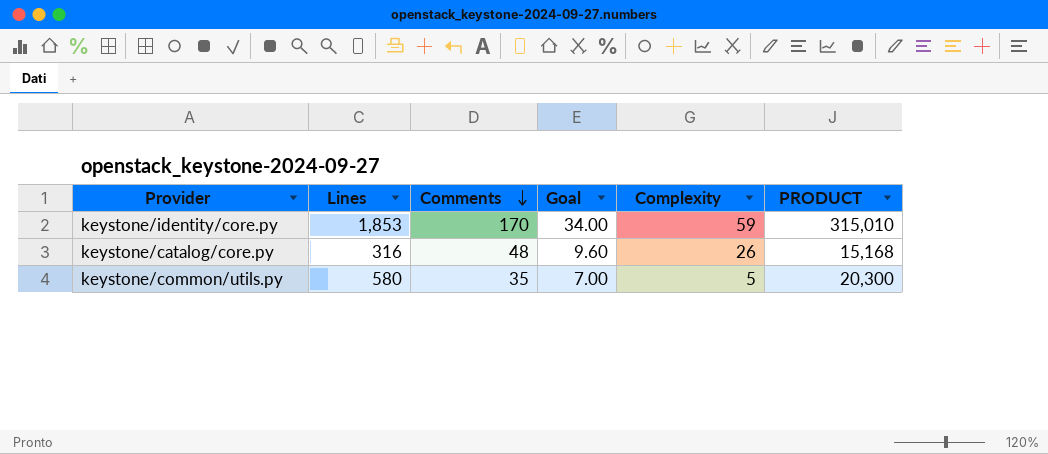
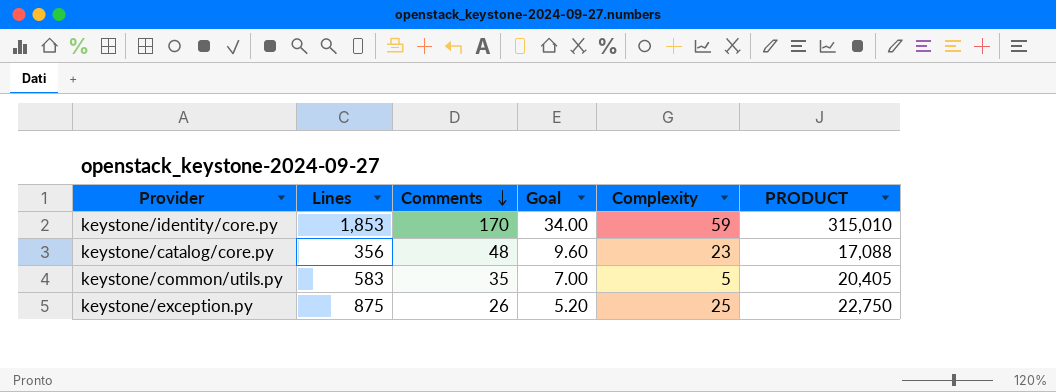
keystone/catalog/core.py | Lines: 316 -> 356
keystone/catalog/core.py | Complexity: 26 -> 23
keystone/catalog/core.py | PRODUCT: 15,168 -> 17,088
keystone/common/utils.py | Lines: 580 -> 583
keystone/common/utils.py | PRODUCT: 20,300 -> 20,405
row keystone/exception.py: none -> 875 | 26 | 5.20 | 25 | 22,750

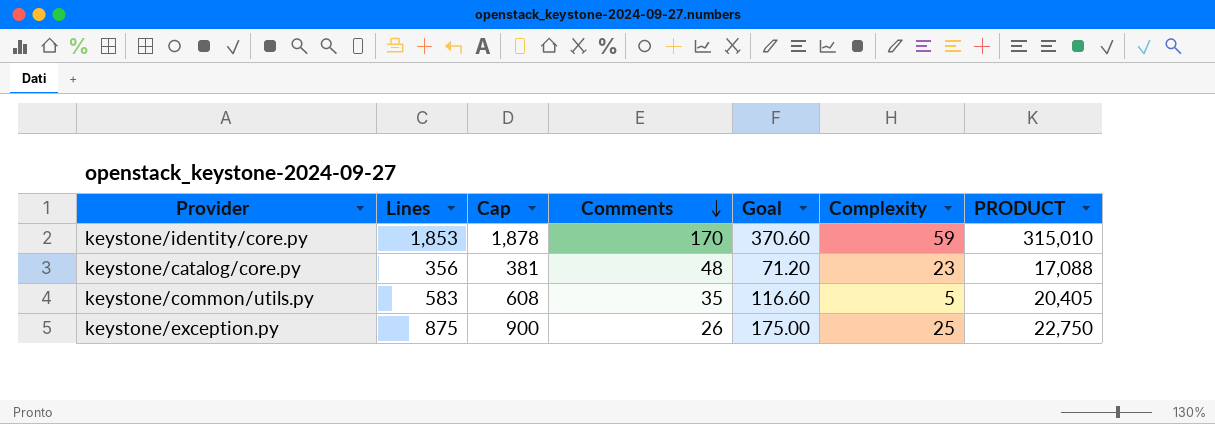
column Cap | formula: none -> [Lines] + 25
column Goal | formula: [Comments] * 0.2 -> [Lines] * 0.2

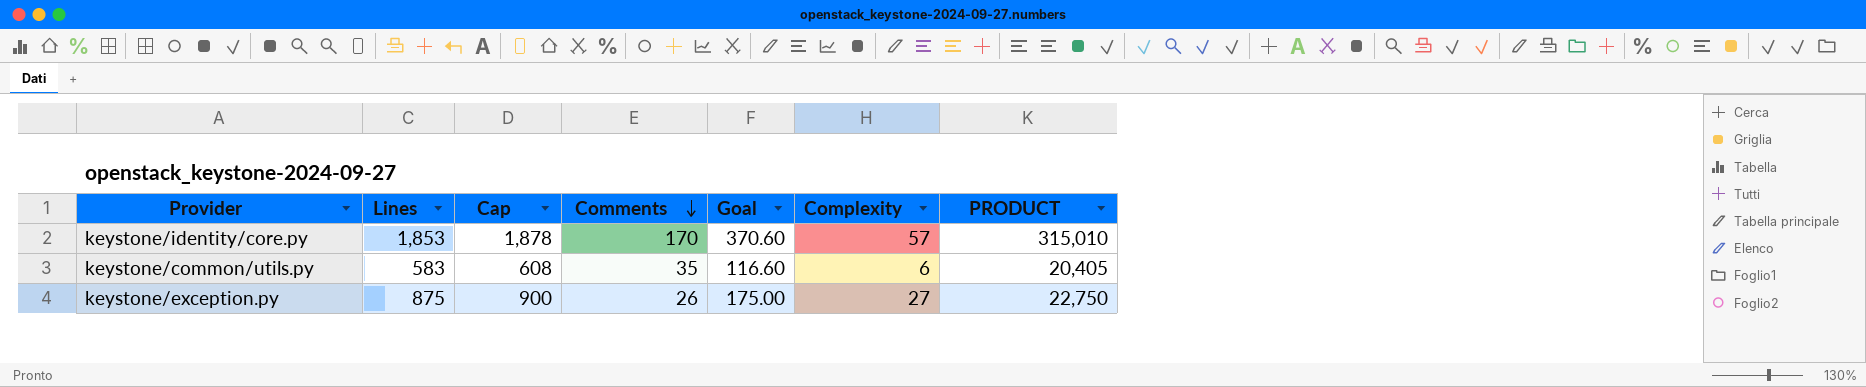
row keystone/catalog/core.py: 356 | 381 | 48 | 71.20 | 23 | 17,088 -> none
keystone/identity/core.py | Complexity: 59 -> 57
keystone/common/utils.py | Complexity: 5 -> 6
keystone/exception.py | Complexity: 25 -> 27

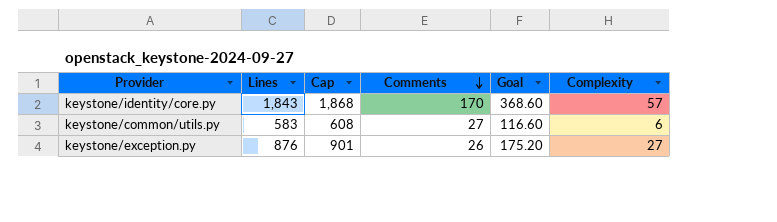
column PRODUCT | formula: [Lines] * [Comments] -> none
keystone/identity/core.py | Lines: 1,853 -> 1,843
keystone/identity/core.py | Cap: 1,878 -> 1,868
keystone/identity/core.py | Goal: 370.60 -> 368.60
keystone/common/utils.py | Comments: 35 -> 27
keystone/exception.py | Lines: 875 -> 876
keystone/exception.py | Cap: 900 -> 901
keystone/exception.py | Goal: 175.00 -> 175.20

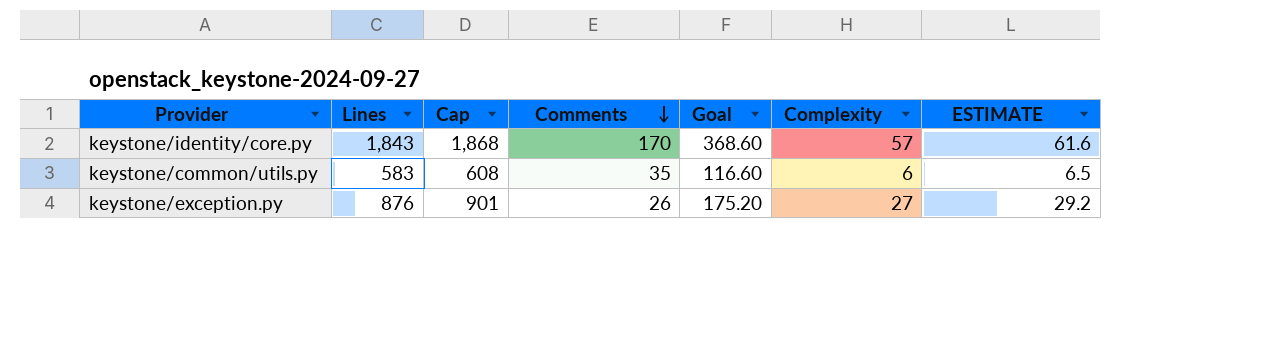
column ESTIMATE | formula: none -> [Complexity] * 1.08
keystone/common/utils.py | Comments: 27 -> 35

